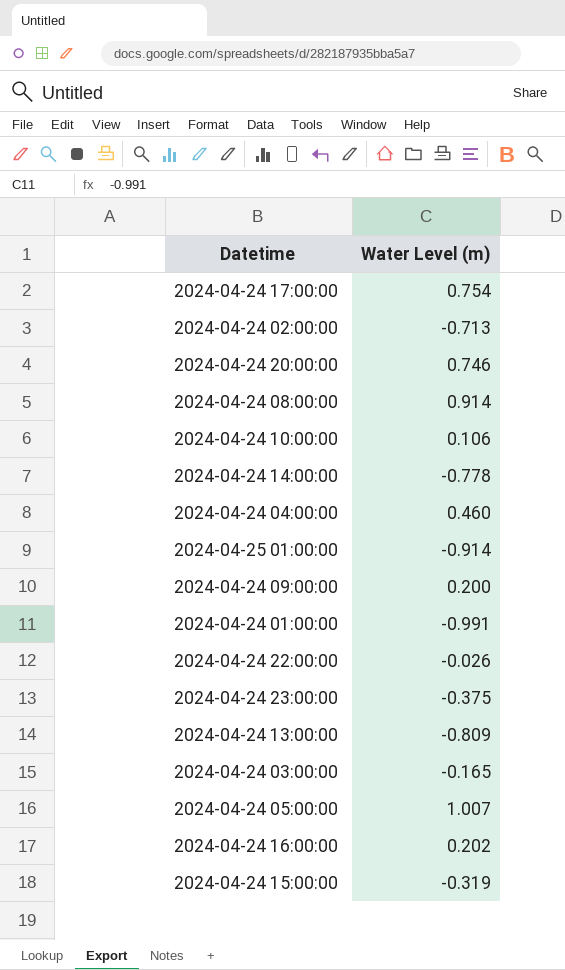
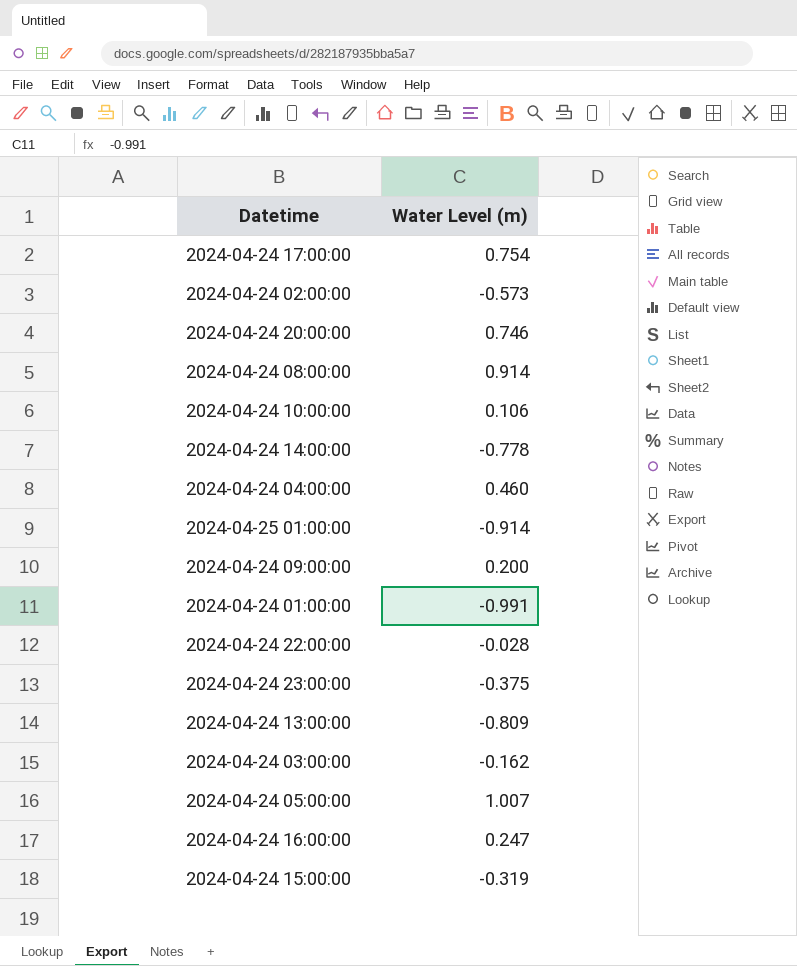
2024-04-24 02:00:00 | Water Level (m): -0.713 -> -0.573
2024-04-24 22:00:00 | Water Level (m): -0.026 -> -0.028
2024-04-24 03:00:00 | Water Level (m): -0.165 -> -0.162
2024-04-24 16:00:00 | Water Level (m): 0.202 -> 0.247

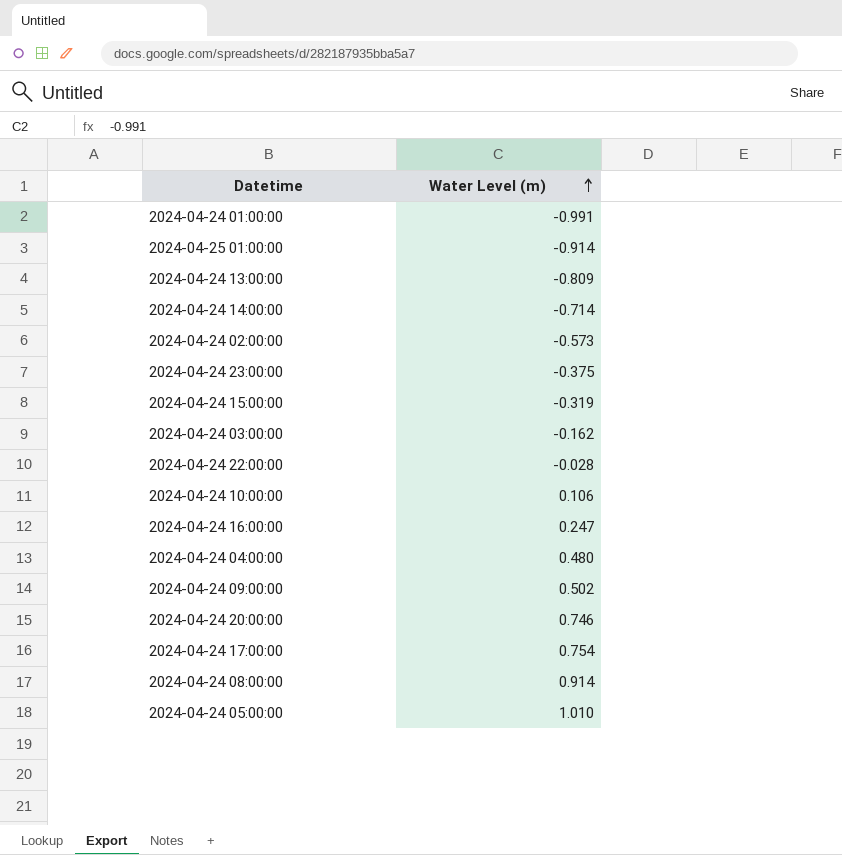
row order: none -> Water Level (m) ascending
2024-04-24 14:00:00 | Water Level (m): -0.778 -> -0.714
2024-04-24 04:00:00 | Water Level (m): 0.460 -> 0.480
2024-04-24 09:00:00 | Water Level (m): 0.200 -> 0.502
2024-04-24 05:00:00 | Water Level (m): 1.007 -> 1.010

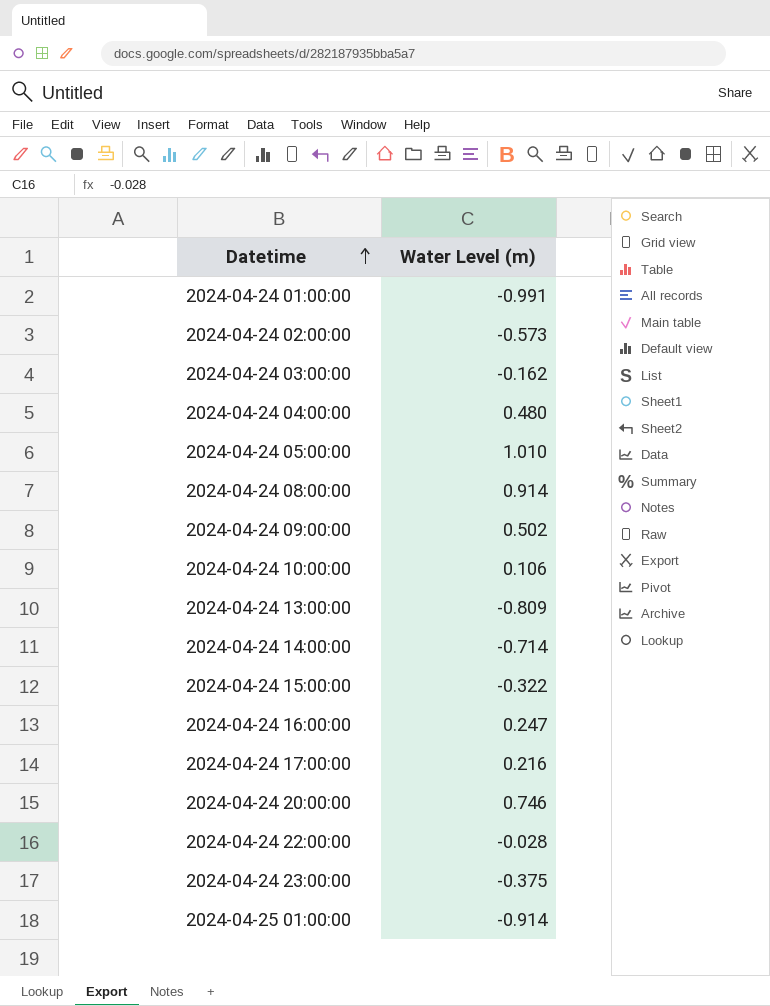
row order: Water Level (m) ascending -> Datetime ascending
2024-04-24 15:00:00 | Water Level (m): -0.319 -> -0.322
2024-04-24 17:00:00 | Water Level (m): 0.754 -> 0.216

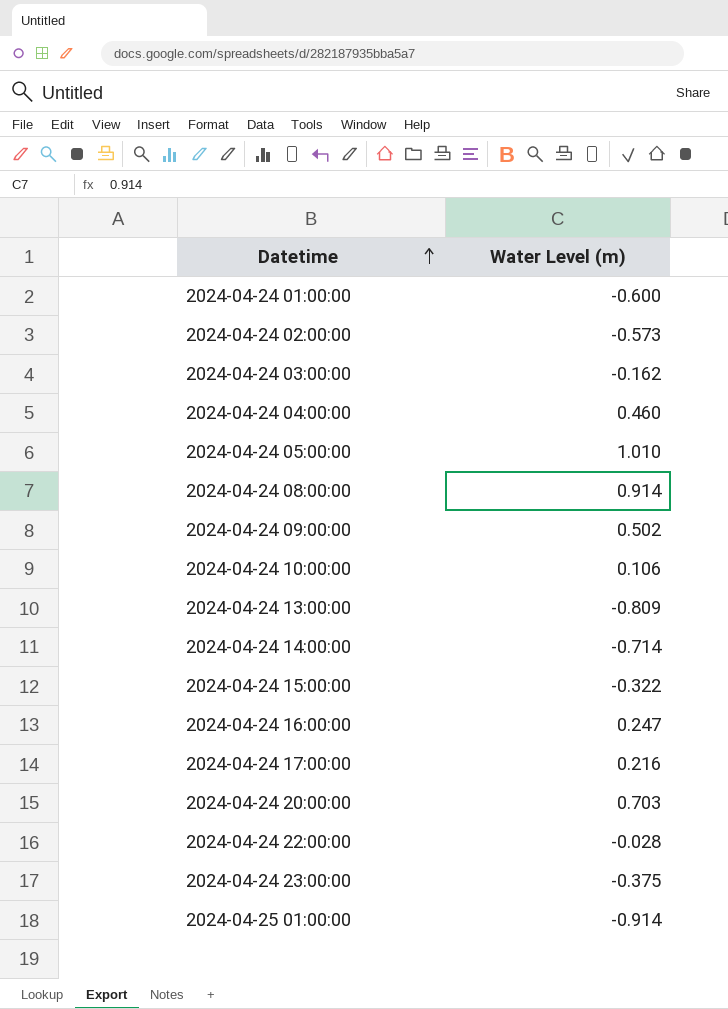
2024-04-24 01:00:00 | Water Level (m): -0.991 -> -0.600
2024-04-24 04:00:00 | Water Level (m): 0.480 -> 0.460
2024-04-24 20:00:00 | Water Level (m): 0.746 -> 0.703

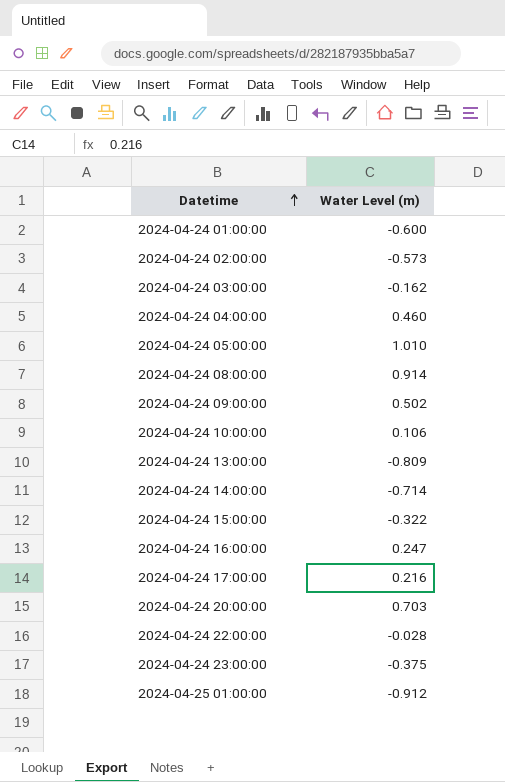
2024-04-25 01:00:00 | Water Level (m): -0.914 -> -0.912

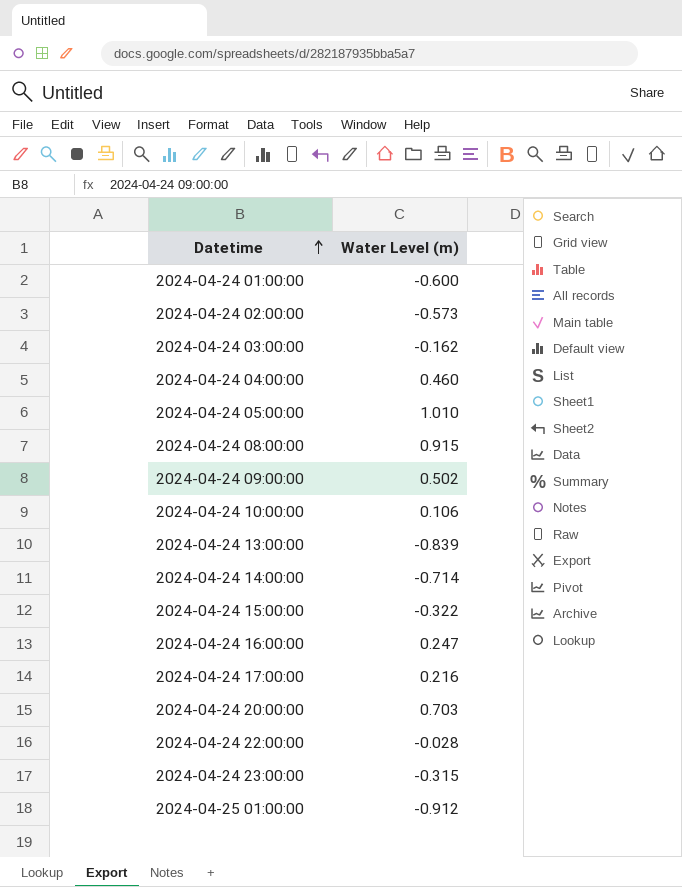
2024-04-24 08:00:00 | Water Level (m): 0.914 -> 0.915
2024-04-24 13:00:00 | Water Level (m): -0.809 -> -0.839
2024-04-24 23:00:00 | Water Level (m): -0.375 -> -0.315

